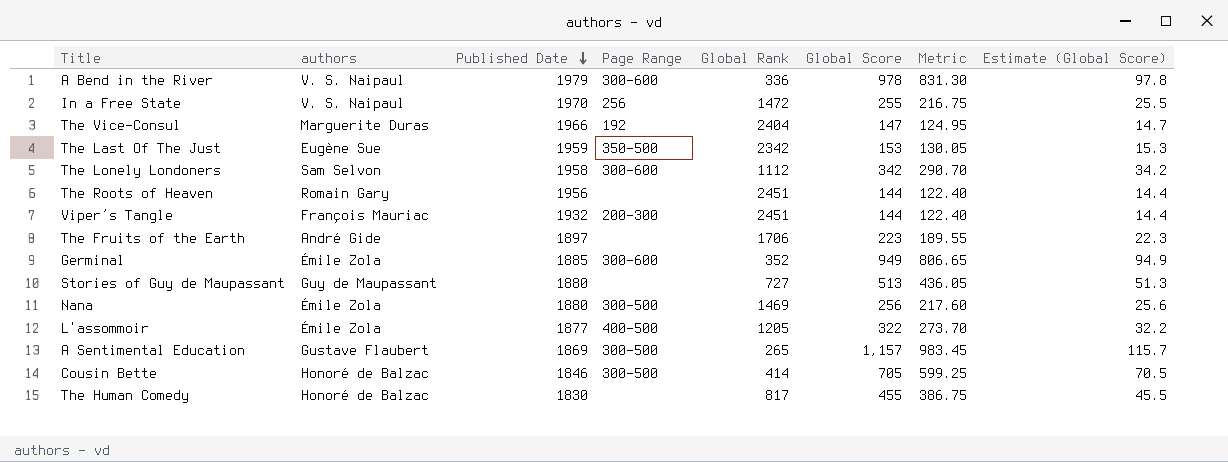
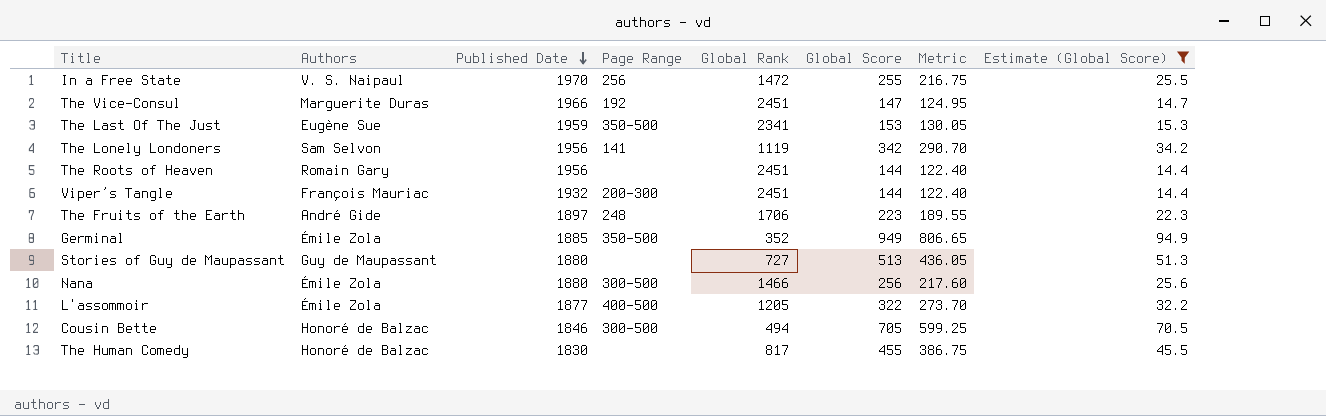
filter: none -> Estimate (Global Score) <= 94.9
column name: authors -> Authors
The Vice-Consul | Global Rank: 2404 -> 2451
The Last Of The Just | Global Rank: 2342 -> 2341
The Lonely Londoners | Published Date: 1958 -> 1956
The Lonely Londoners | Page Range: 300-600 -> 141
The Lonely Londoners | Global Rank: 1112 -> 1119
The Fruits of the Earth | Page Range: none -> 248
Germinal | Page Range: 300-600 -> 350-500
Nana | Global Rank: 1469 -> 1466
Cousin Bette | Global Rank: 414 -> 494

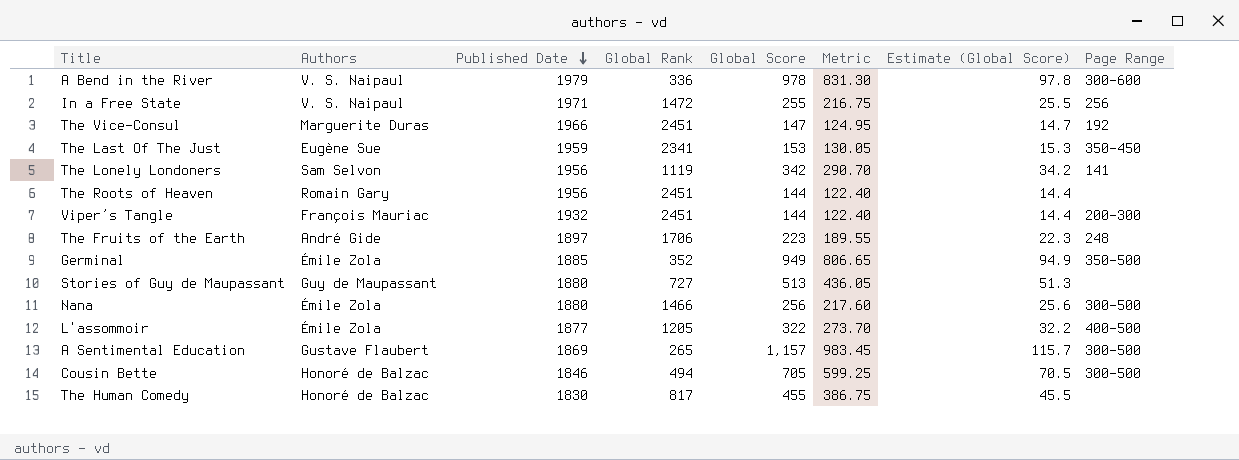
filter: Estimate (Global Score) <= 94.9 -> none
column Page Range | position: 4 -> 8
In a Free State | Published Date: 1970 -> 1971
The Last Of The Just | Page Range: 350-500 -> 350-450

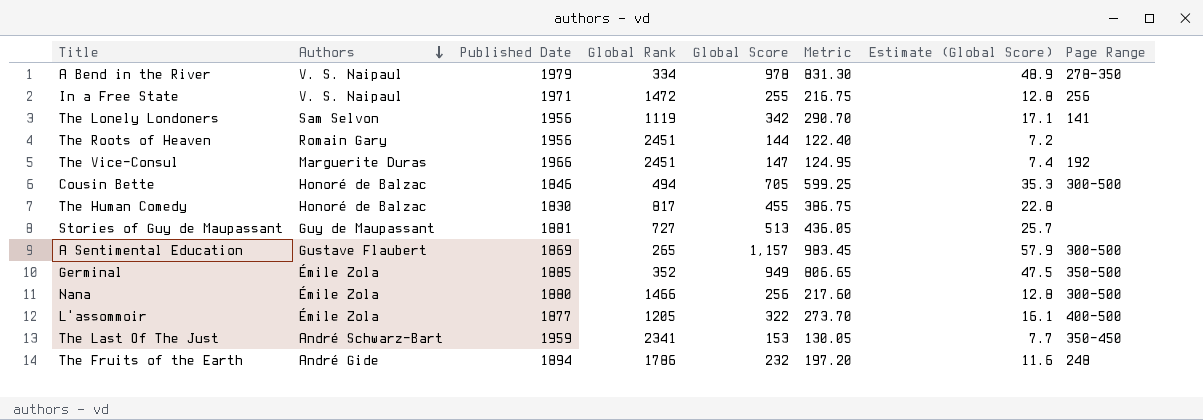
row order: Published Date descending -> Authors descending
column Estimate (Global Score) | formula: [Global Score] * 0.1 -> [Global Score] * 0.05
row Viper’s Tangle: François Mauriac | 1932 | 2451 | 144 | 122.40 | 14.4 | 200-300 -> none
A Bend in the River | Global Rank: 336 -> 334
A Bend in the River | Page Range: 300-600 -> 278-350
Stories of Guy de Maupassant | Published Date: 1880 -> 1881
The Last Of The Just | Authors: Eugène Sue -> André Schwarz-Bart
The Fruits of the Earth | Published Date: 1897 -> 1894
The Fruits of the Earth | Global Rank: 1706 -> 1786
The Fruits of the Earth | Global Score: 223 -> 232
The Fruits of the Earth | Metric: 189.55 -> 197.20

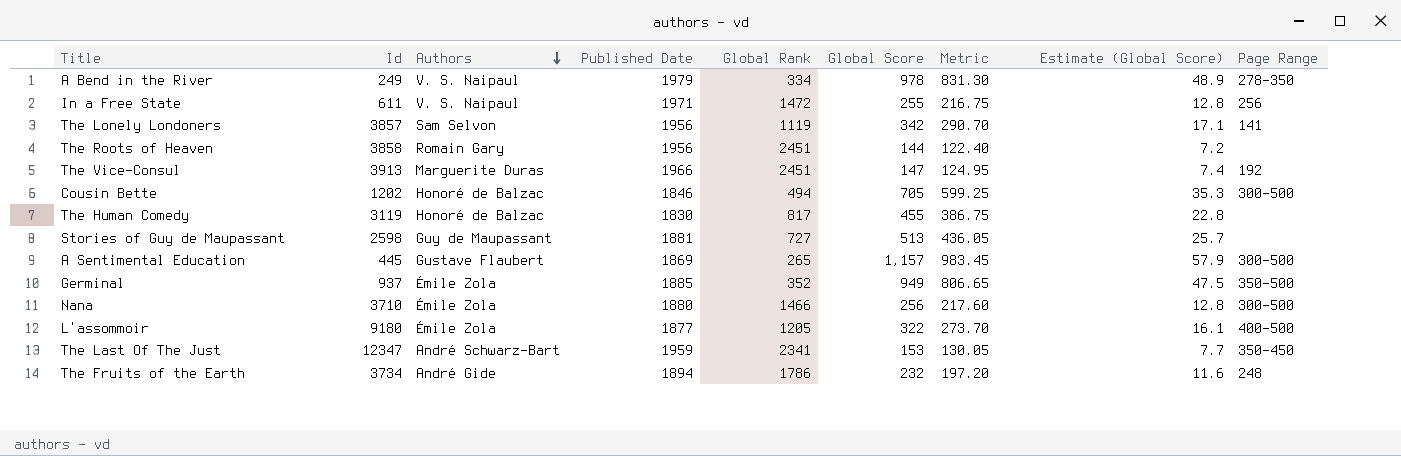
column Id | position: none -> 2

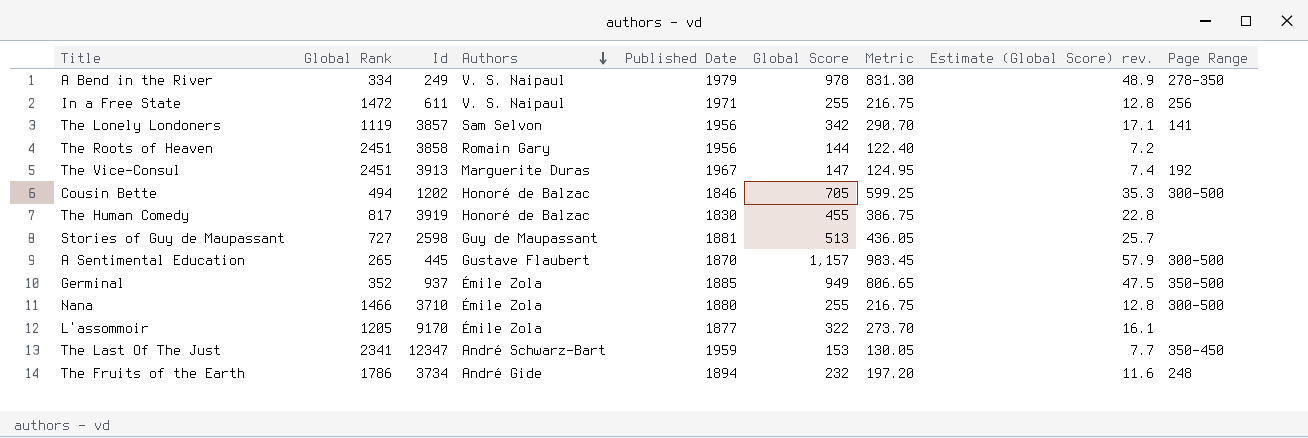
column Global Rank | position: 5 -> 2
column name: Estimate (Global Score) -> Estimate (Global Score) rev.
The Vice-Consul | Published Date: 1966 -> 1967
The Human Comedy | Id: 3119 -> 3919
A Sentimental Education | Published Date: 1869 -> 1870
Nana | Global Score: 256 -> 255
Nana | Metric: 217.60 -> 216.75
L'assommoir | Id: 9180 -> 9170
L'assommoir | Page Range: 400-500 -> none

